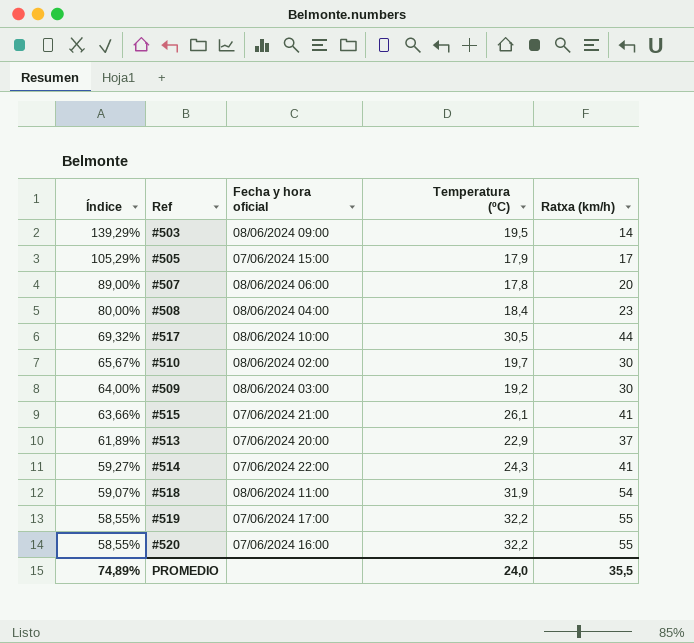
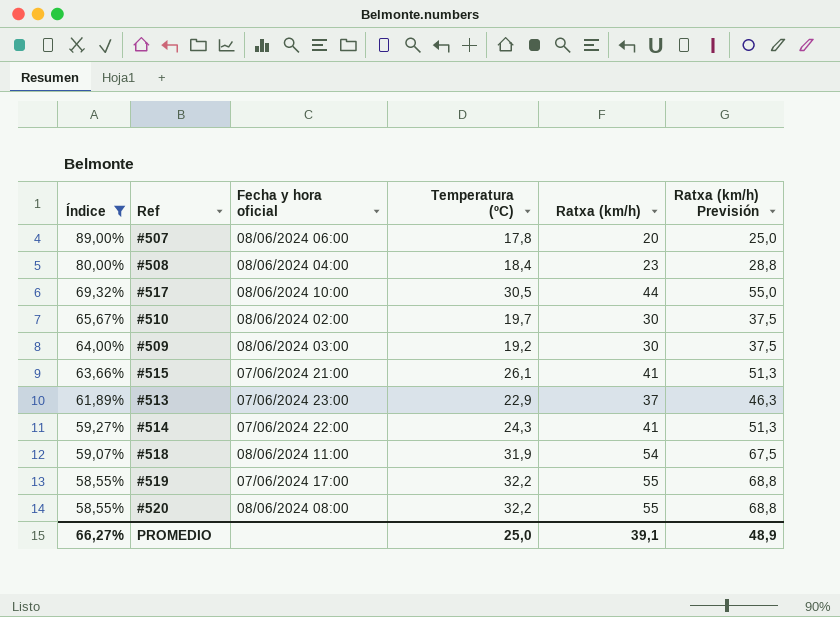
filter: none -> Índice <= 89,00%
column Ratxa (km/h) Previsión | formula: none -> [Ratxa (km/h)] * 1,25
#513 | Fecha y hora oficial: 07/06/2024 20:00 -> 07/06/2024 23:00
#520 | Fecha y hora oficial: 07/06/2024 16:00 -> 08/06/2024 08:00
PROMEDIO | Índice: 74,89% -> 66,27%
PROMEDIO | Temperatura (ºC): 24,0 -> 25,0
PROMEDIO | Ratxa (km/h): 35,5 -> 39,1

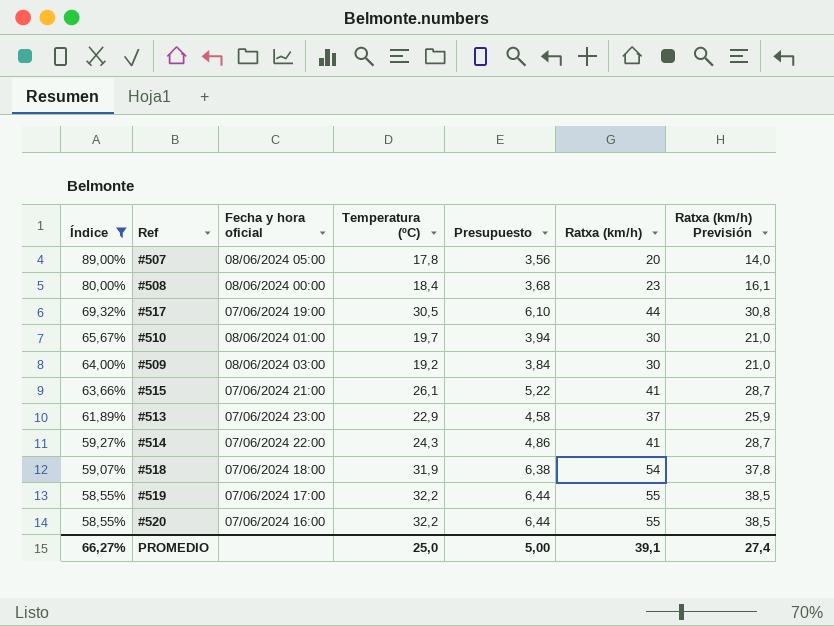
column Presupuesto | formula: none -> [Temperatura (ºC)] * 0,2
column Ratxa (km/h) Previsión | formula: [Ratxa (km/h)] * 1,25 -> [Ratxa (km/h)] * 0,7
#507 | Fecha y hora oficial: 08/06/2024 06:00 -> 08/06/2024 05:00
#508 | Fecha y hora oficial: 08/06/2024 04:00 -> 08/06/2024 00:00
#517 | Fecha y hora oficial: 08/06/2024 10:00 -> 07/06/2024 19:00
#510 | Fecha y hora oficial: 08/06/2024 02:00 -> 08/06/2024 01:00
#518 | Fecha y hora oficial: 08/06/2024 11:00 -> 07/06/2024 18:00
#520 | Fecha y hora oficial: 08/06/2024 08:00 -> 07/06/2024 16:00
PROMEDIO | Ratxa (km/h) Previsión: 48,9 -> 27,4

